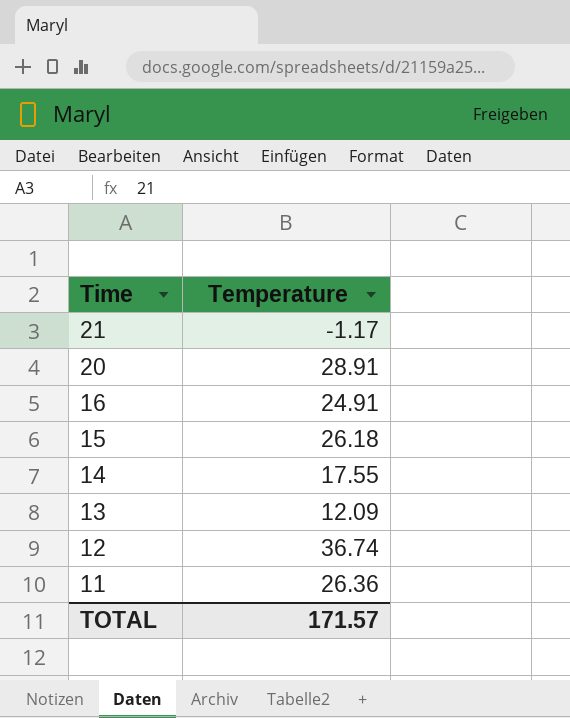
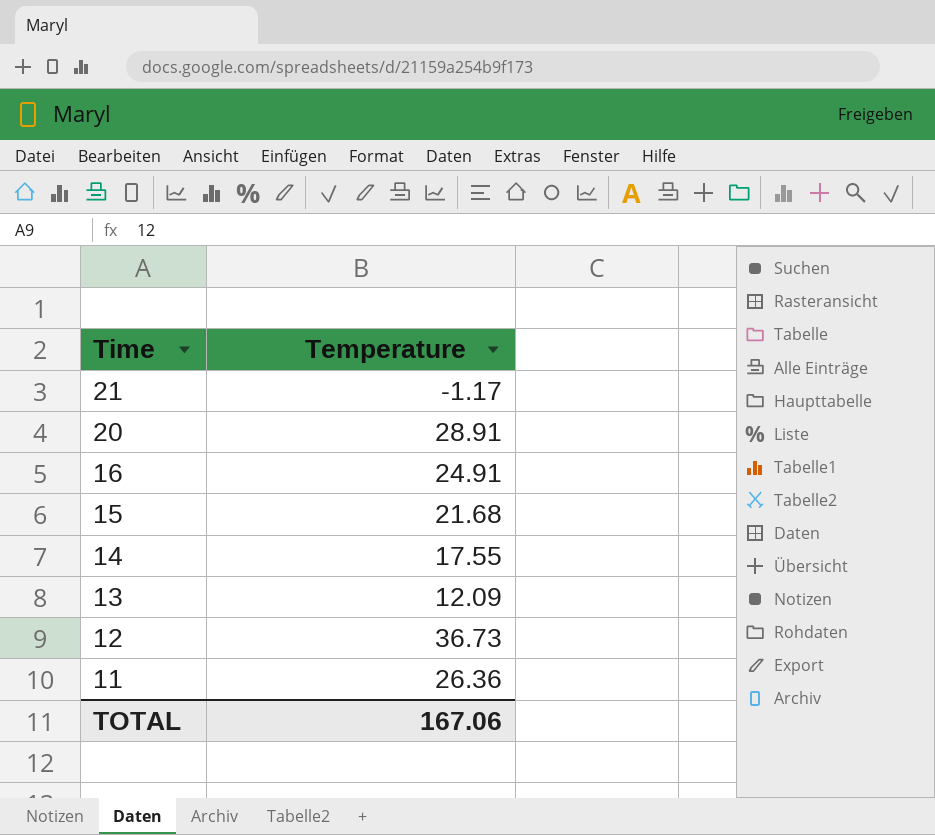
15 | Temperature: 26.18 -> 21.68
12 | Temperature: 36.74 -> 36.73
TOTAL | Temperature: 171.57 -> 167.06

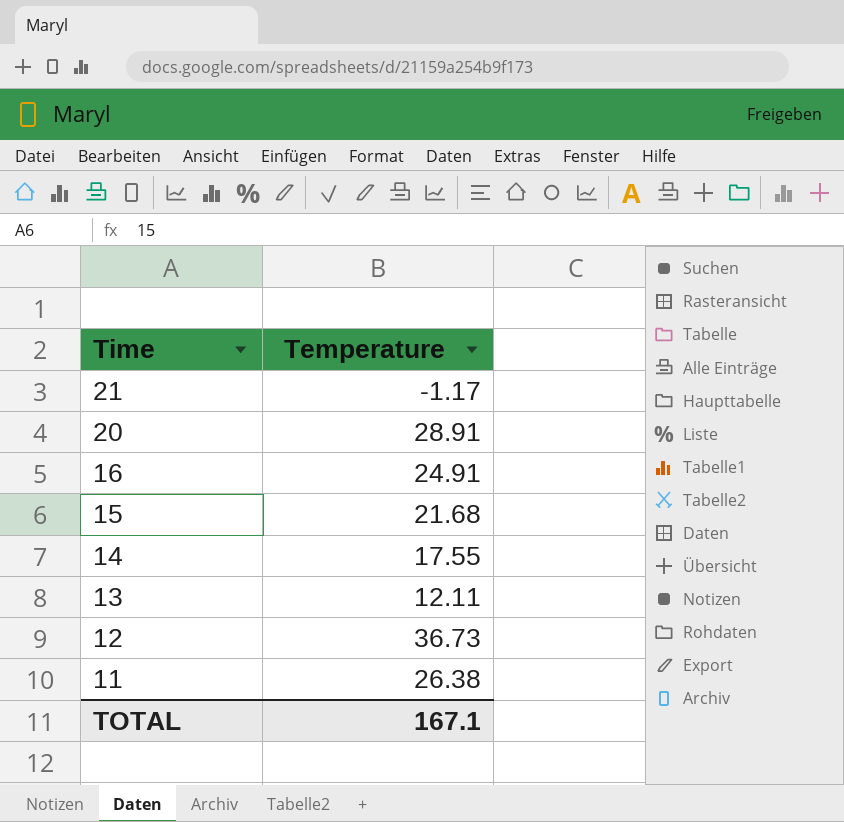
13 | Temperature: 12.09 -> 12.11
11 | Temperature: 26.36 -> 26.38
TOTAL | Temperature: 167.06 -> 167.1

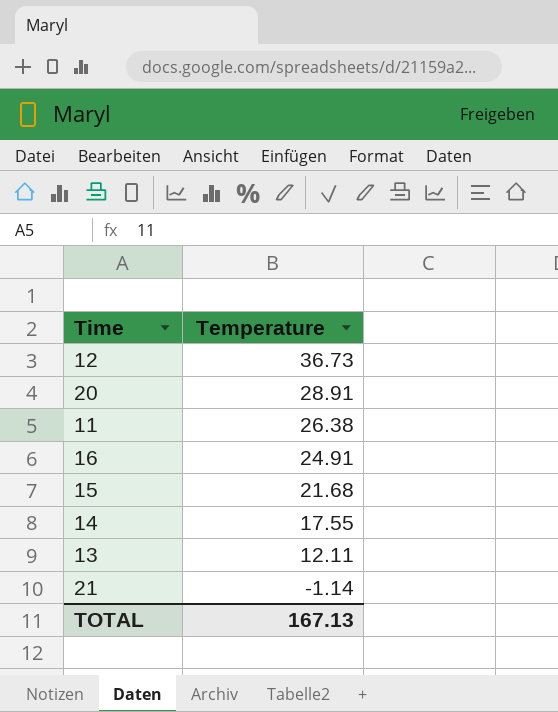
row order: Time descending -> Temperature descending
21 | Temperature: -1.17 -> -1.14
TOTAL | Temperature: 167.1 -> 167.13

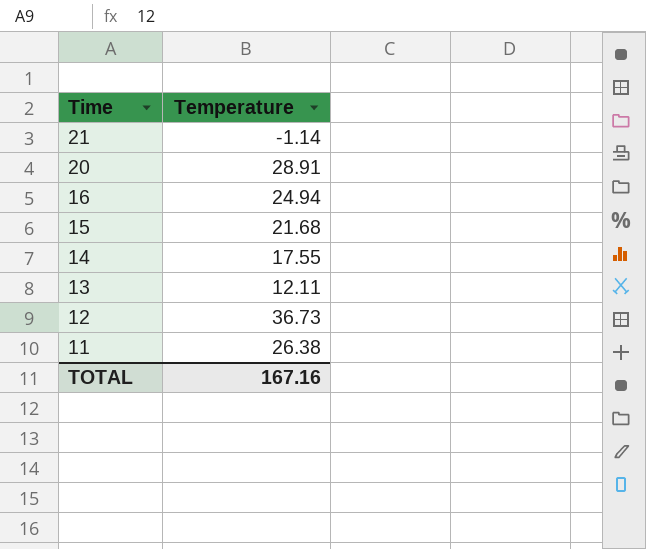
row order: Temperature descending -> Time descending
16 | Temperature: 24.91 -> 24.94
TOTAL | Temperature: 167.13 -> 167.16

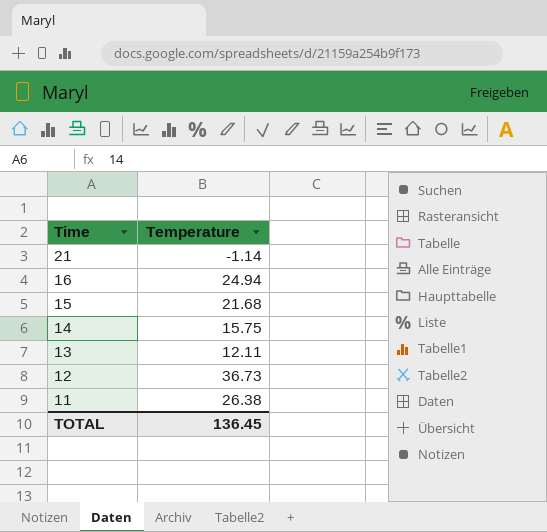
row 20: 28.91 -> none
14 | Temperature: 17.55 -> 15.75
TOTAL | Temperature: 167.16 -> 136.45

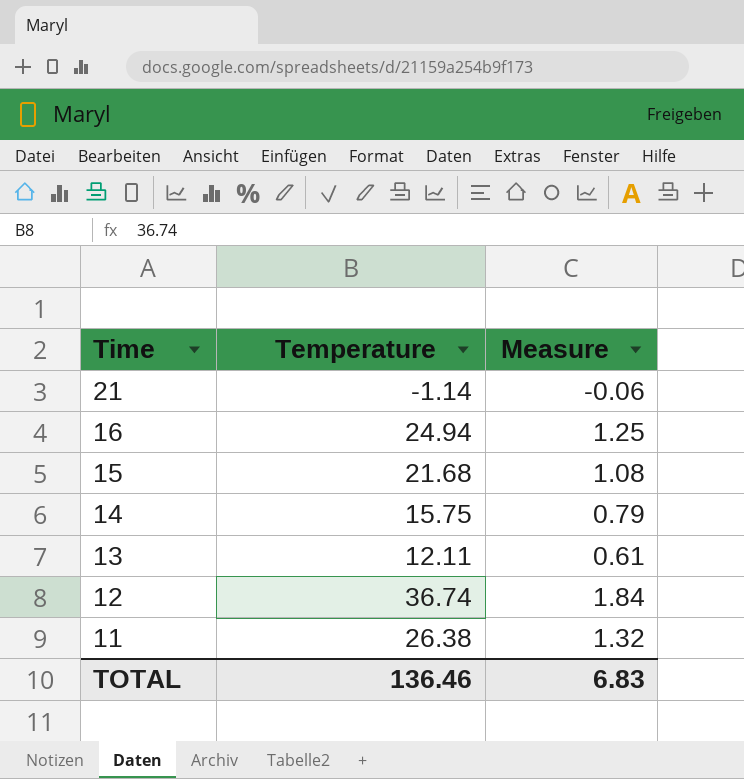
column Measure | formula: none -> [Temperature] * 0.05
12 | Temperature: 36.73 -> 36.74
TOTAL | Temperature: 136.45 -> 136.46

